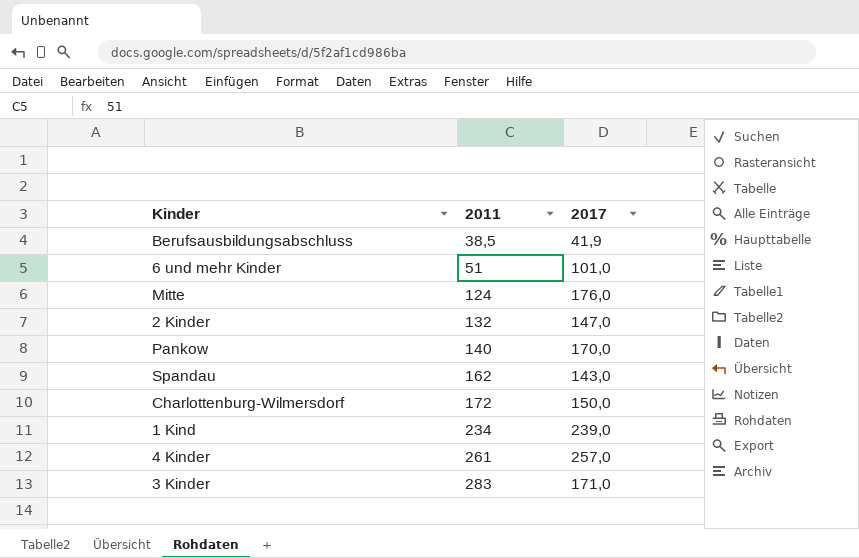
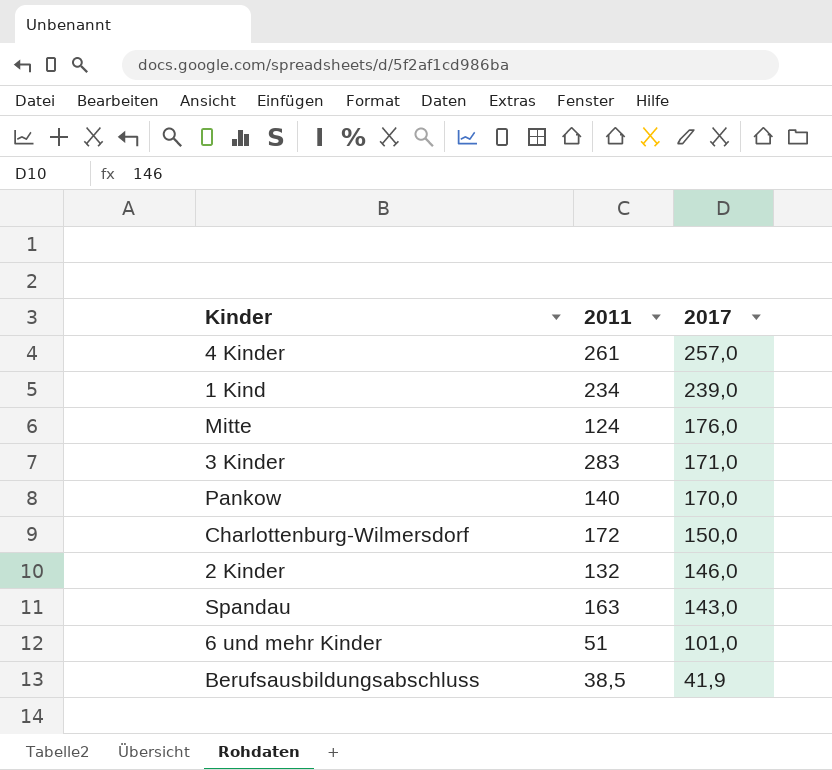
row order: 2011 ascending -> 2017 descending
2 Kinder | 2017: 147,0 -> 146,0
Spandau | 2011: 162 -> 163

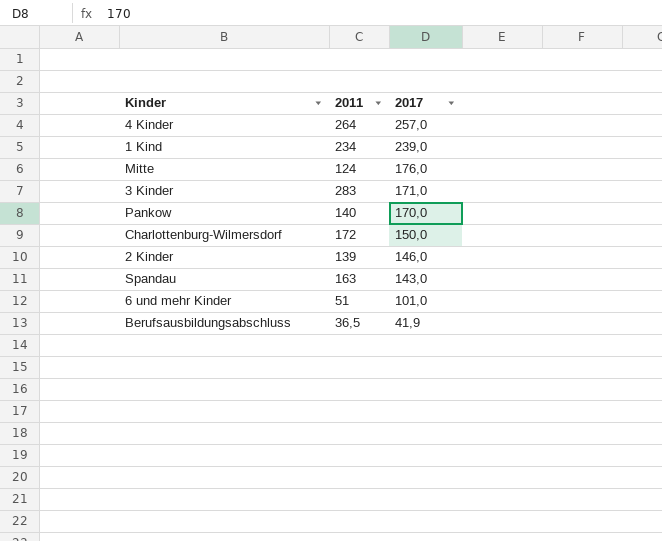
4 Kinder | 2011: 261 -> 264
2 Kinder | 2011: 132 -> 139
Berufsausbildungsabschluss | 2011: 38,5 -> 36,5

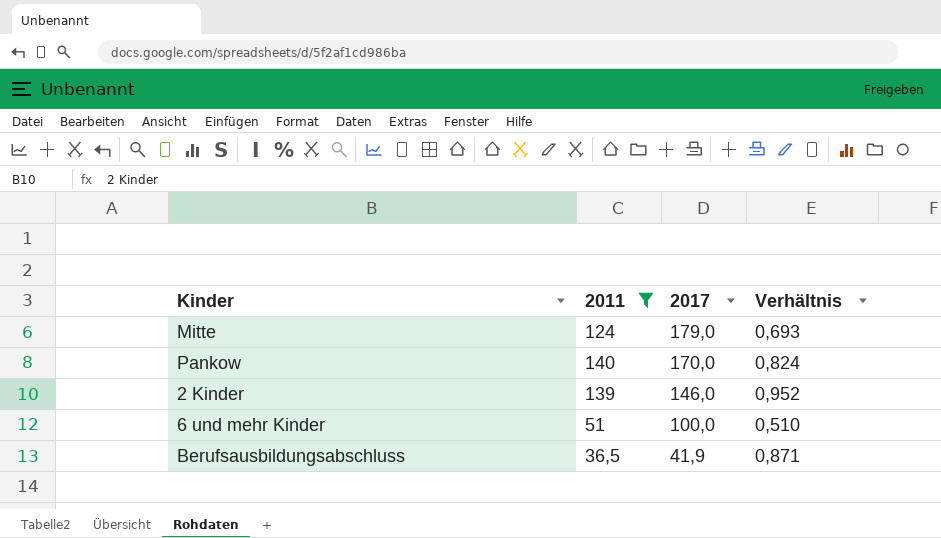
filter: none -> 2011 <= 140
column Verhältnis | formula: none -> [2011] / [2017]
Mitte | 2017: 176,0 -> 179,0
6 und mehr Kinder | 2017: 101,0 -> 100,0

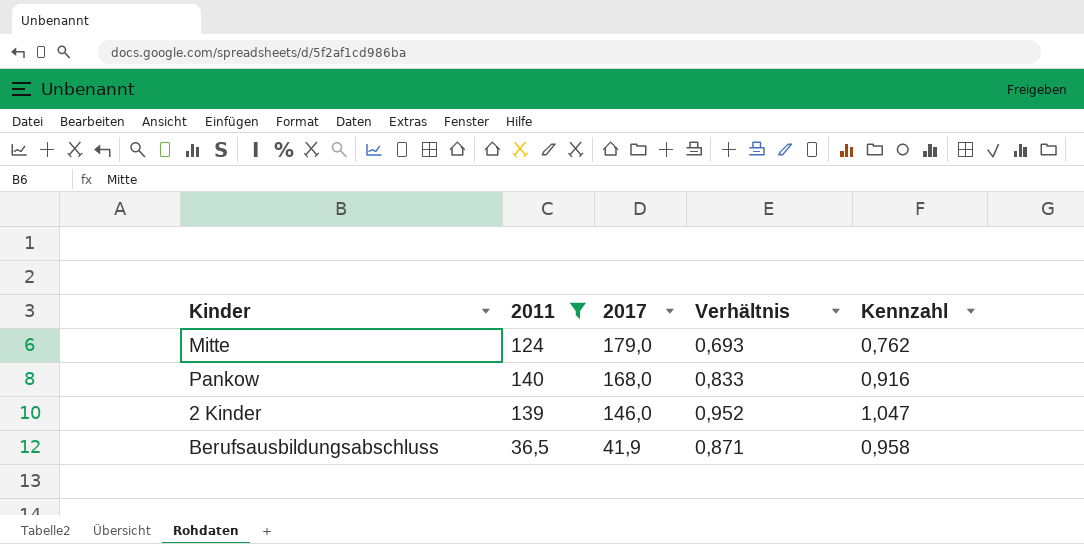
column Kennzahl | formula: none -> [Verhältnis] * 1,1
row 6 und mehr Kinder: 51 | 100,0 | 0,510 -> none
Pankow | 2017: 170,0 -> 168,0
Pankow | Verhältnis: 0,824 -> 0,833

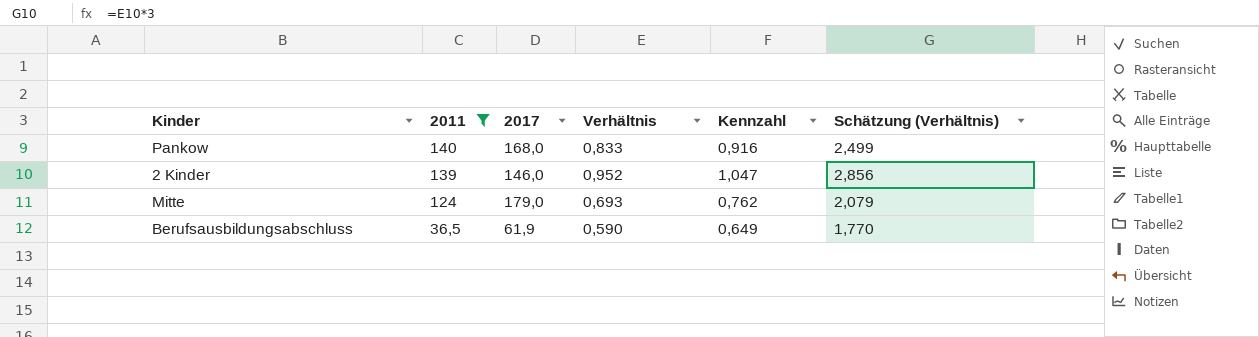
row order: 2017 descending -> 2011 descending
column Schätzung (Verhältnis) | formula: none -> [Verhältnis] * 3
Berufsausbildungsabschluss | 2017: 41,9 -> 61,9
Berufsausbildungsabschluss | Verhältnis: 0,871 -> 0,590
Berufsausbildungsabschluss | Kennzahl: 0,958 -> 0,649

